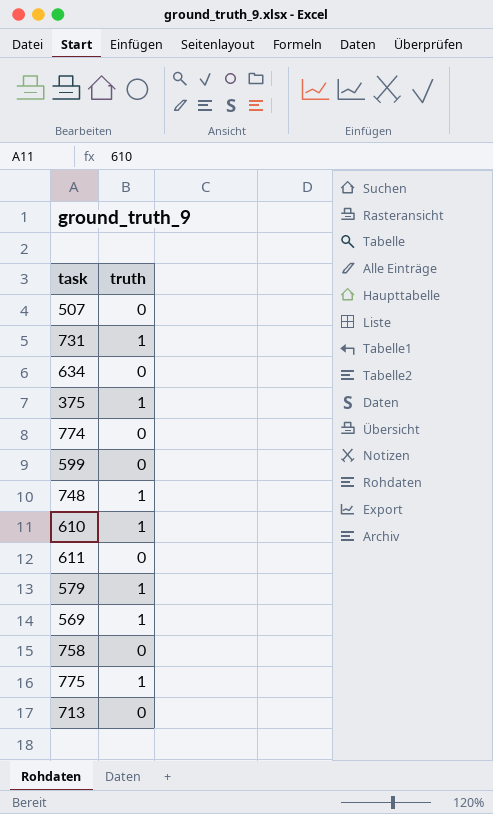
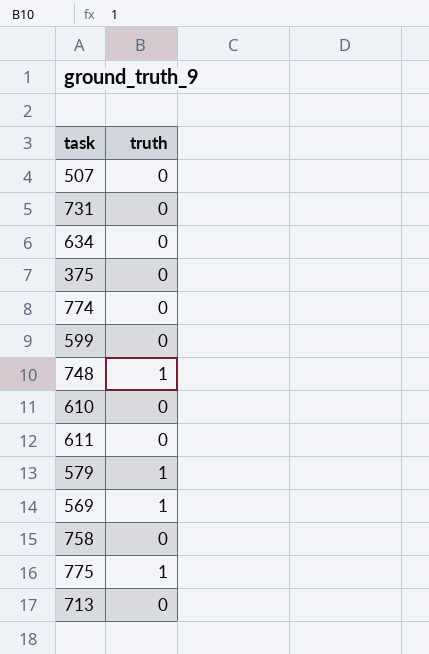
731 | truth: 1 -> 0
375 | truth: 1 -> 0
610 | truth: 1 -> 0

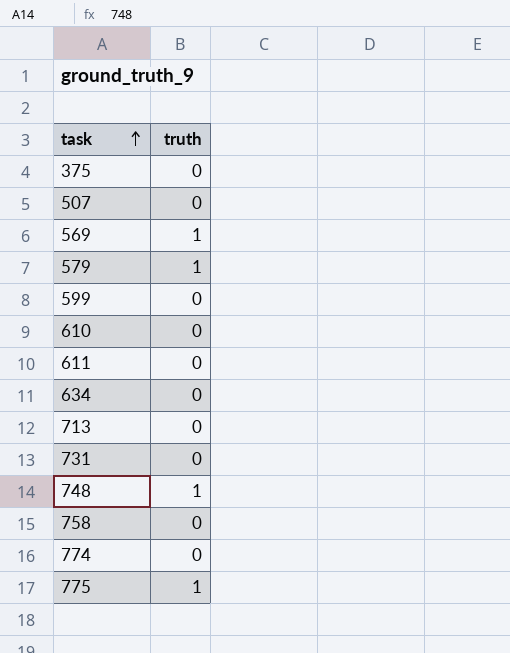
row order: none -> task ascending

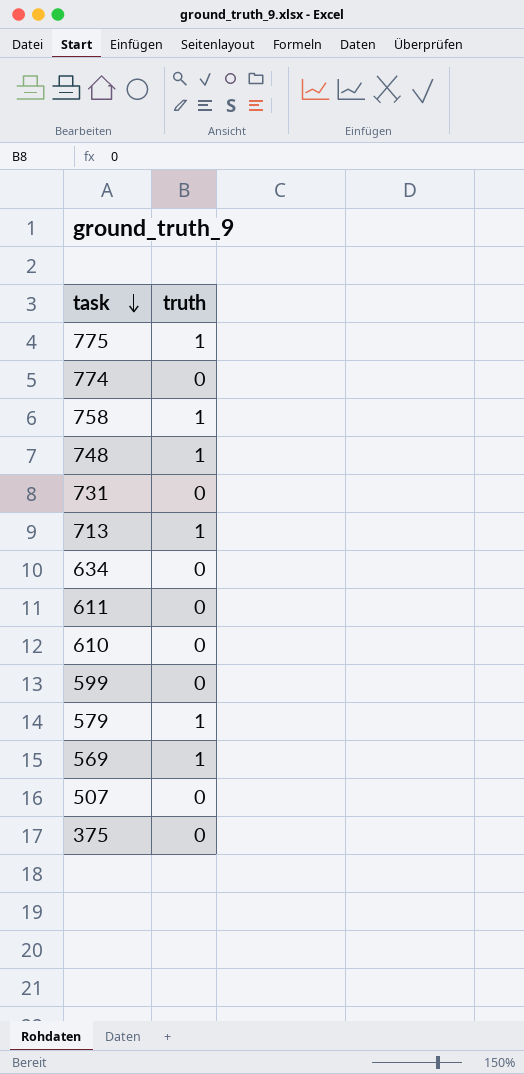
row order: task ascending -> task descending
758 | truth: 0 -> 1
713 | truth: 0 -> 1

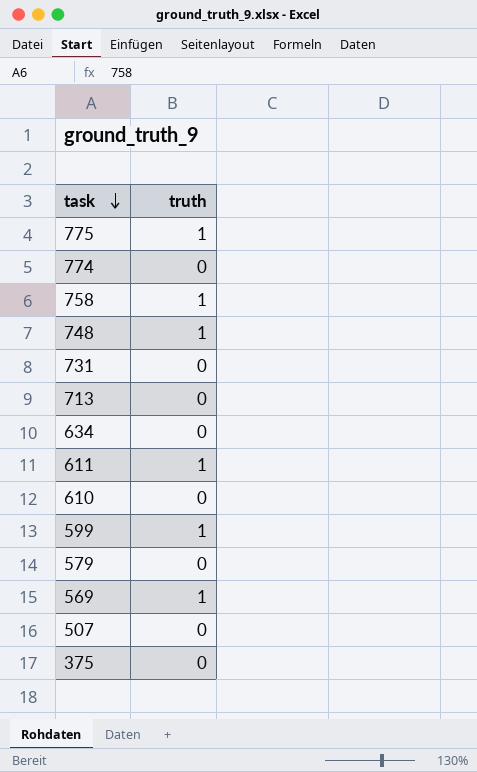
713 | truth: 1 -> 0
611 | truth: 0 -> 1
599 | truth: 0 -> 1
579 | truth: 1 -> 0

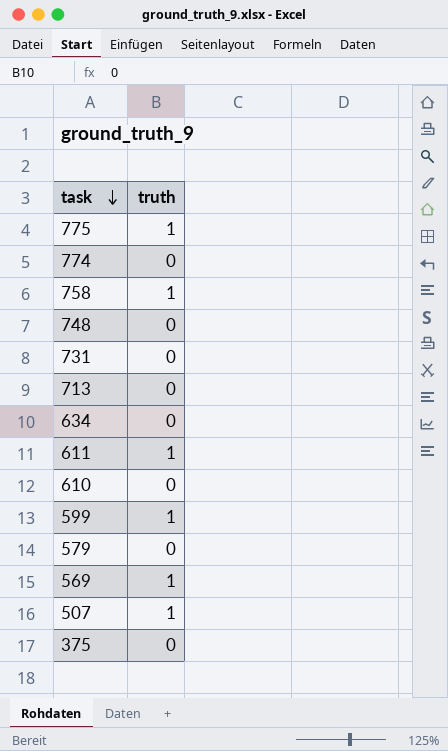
748 | truth: 1 -> 0
507 | truth: 0 -> 1

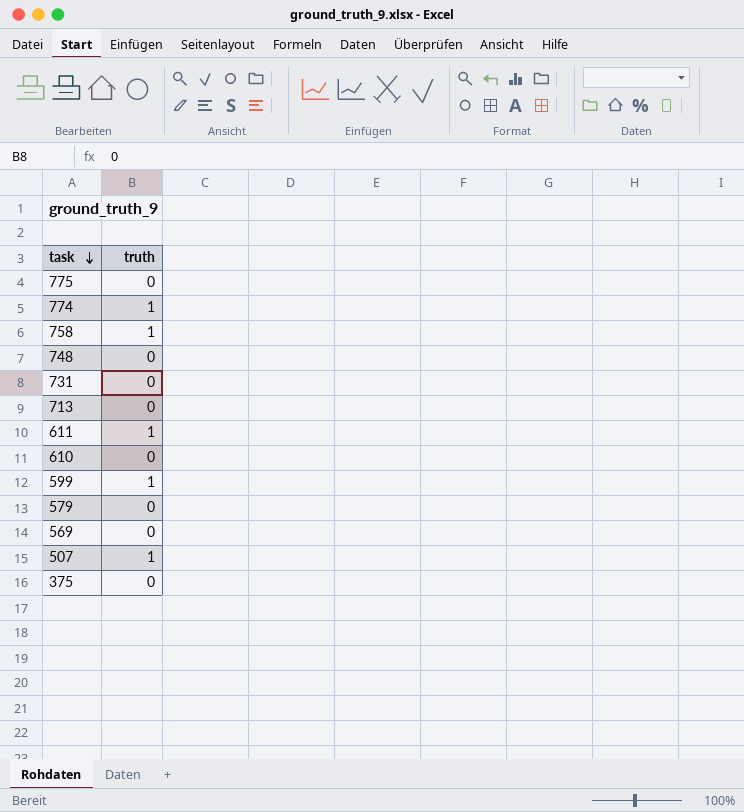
row 634: 0 -> none
775 | truth: 1 -> 0
774 | truth: 0 -> 1
569 | truth: 1 -> 0

